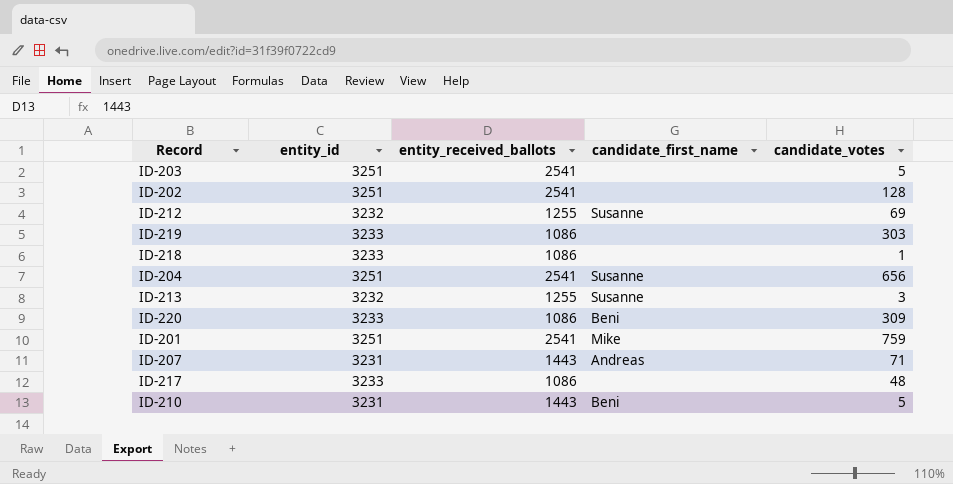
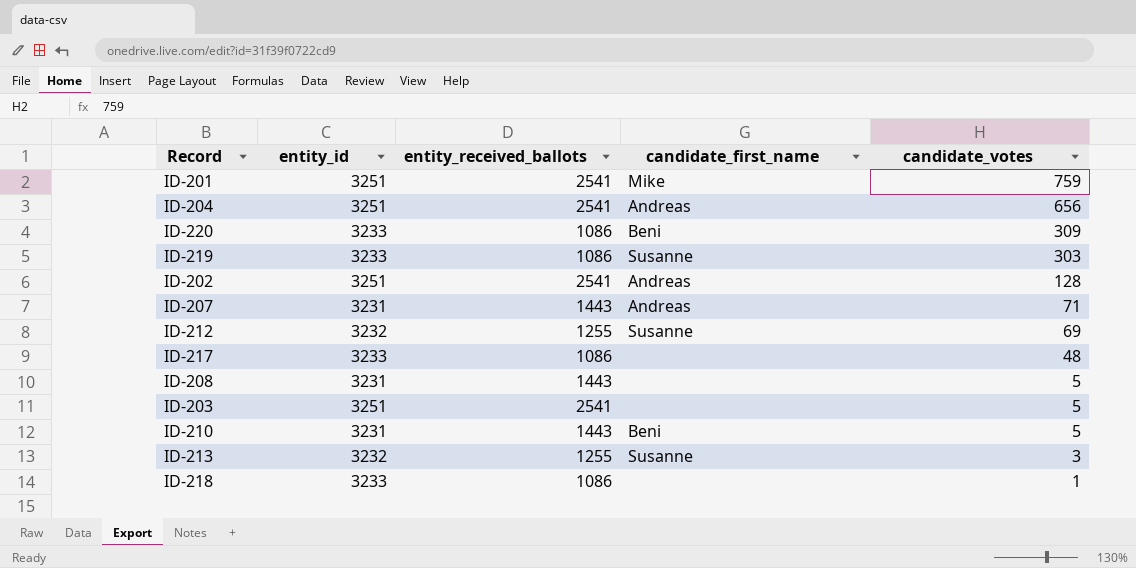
row order: none -> candidate_votes descending
ID-204 | candidate_first_name: Susanne -> Andreas
ID-219 | candidate_first_name: none -> Susanne
ID-202 | candidate_first_name: none -> Andreas
row ID-208: none -> 3231 | 1443 | none | 5

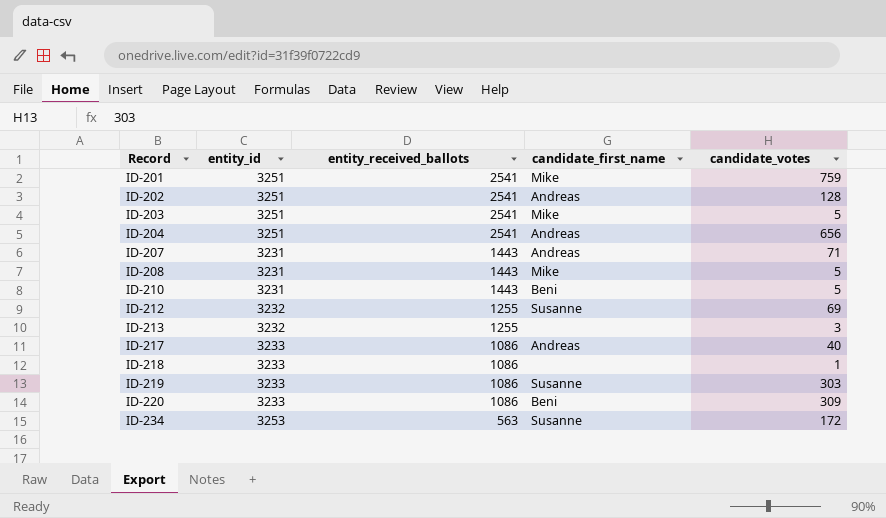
row order: candidate_votes descending -> Record ascending
ID-203 | candidate_first_name: none -> Mike
ID-208 | candidate_first_name: none -> Mike
ID-213 | candidate_first_name: Susanne -> none
ID-217 | candidate_first_name: none -> Andreas
ID-217 | candidate_votes: 48 -> 40
row ID-234: none -> 3253 | 563 | Susanne | 172

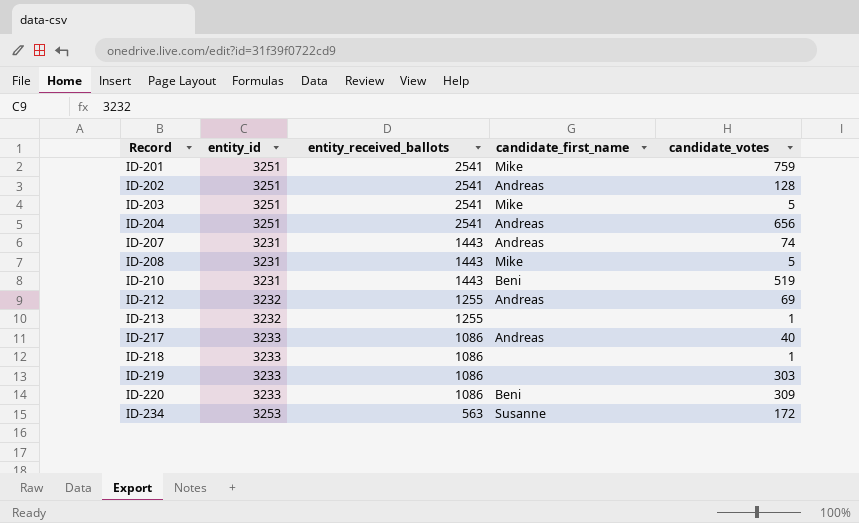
ID-207 | candidate_votes: 71 -> 74
ID-210 | candidate_votes: 5 -> 519
ID-212 | candidate_first_name: Susanne -> Andreas
ID-213 | candidate_votes: 3 -> 1
ID-219 | candidate_first_name: Susanne -> none

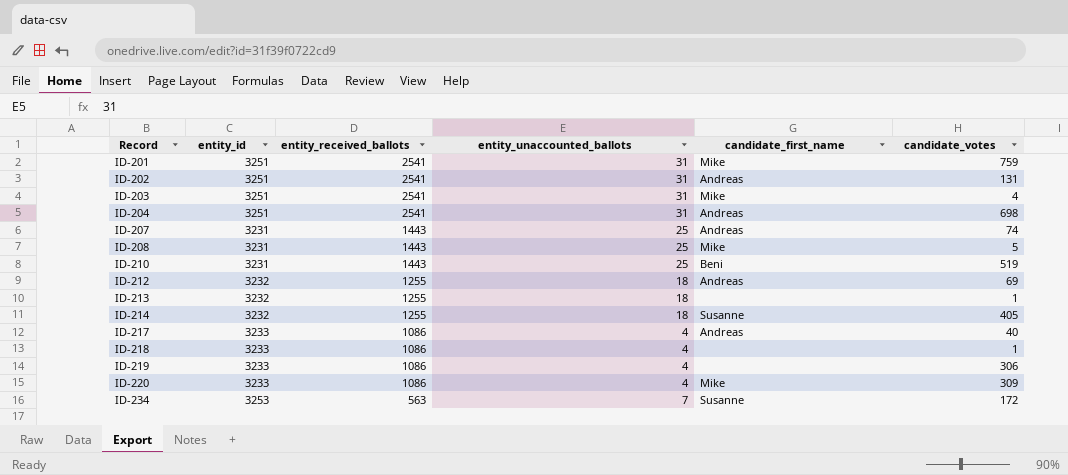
column entity_unaccounted_ballots | position: none -> 4
ID-202 | candidate_votes: 128 -> 131
ID-203 | candidate_votes: 5 -> 4
ID-204 | candidate_votes: 656 -> 698
row ID-214: none -> 3232 | 1255 | 18 | Susanne | 405
ID-219 | candidate_votes: 303 -> 306
ID-220 | candidate_first_name: Beni -> Mike

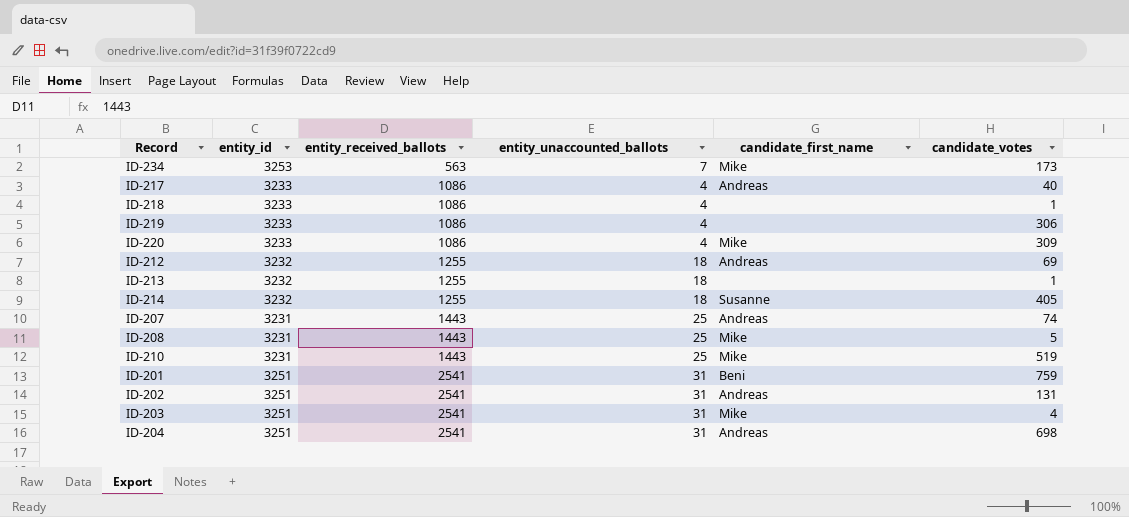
row order: Record ascending -> entity_received_ballots ascending
ID-234 | candidate_first_name: Susanne -> Mike
ID-234 | candidate_votes: 172 -> 173
ID-210 | candidate_first_name: Beni -> Mike
ID-201 | candidate_first_name: Mike -> Beni

